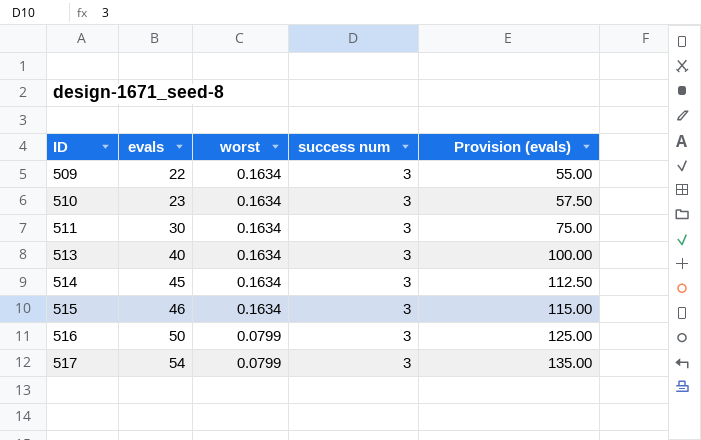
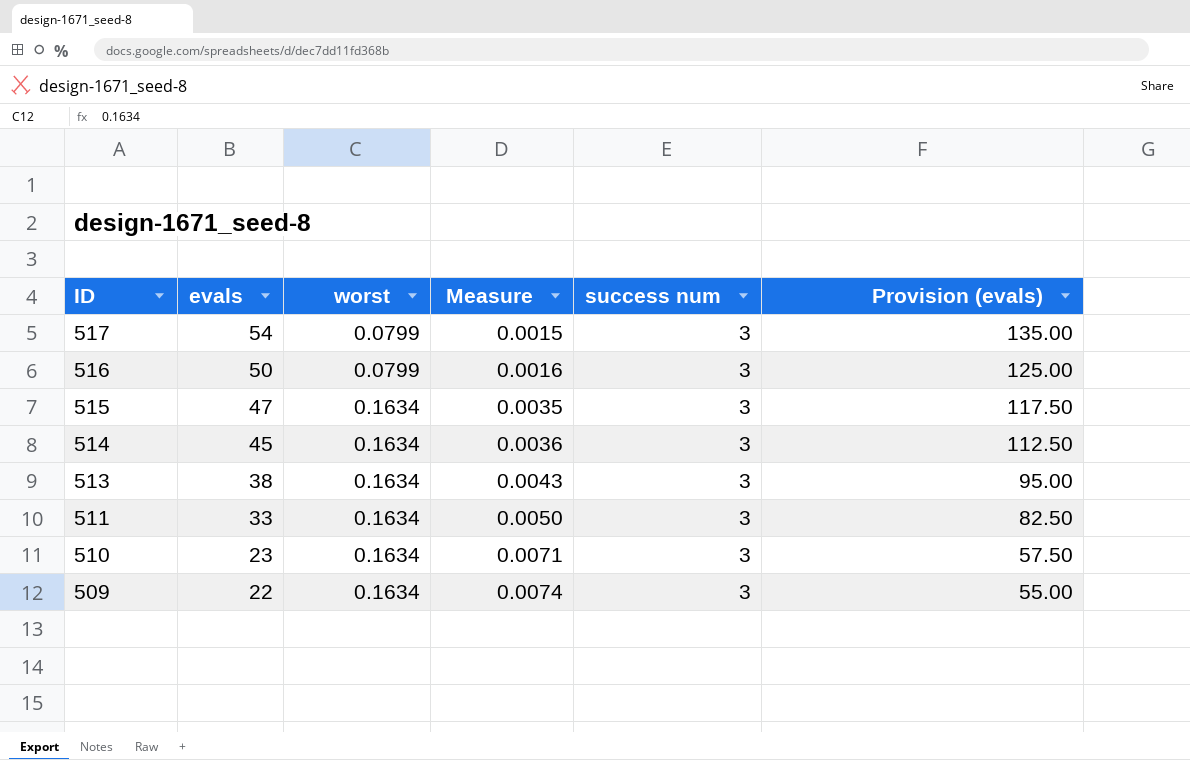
row order: ID ascending -> ID descending
column Measure | formula: none -> [worst] / [evals]
515 | evals: 46 -> 47
515 | Provision (evals): 115.00 -> 117.50
513 | evals: 40 -> 38
513 | Provision (evals): 100.00 -> 95.00
511 | evals: 30 -> 33
511 | Provision (evals): 75.00 -> 82.50

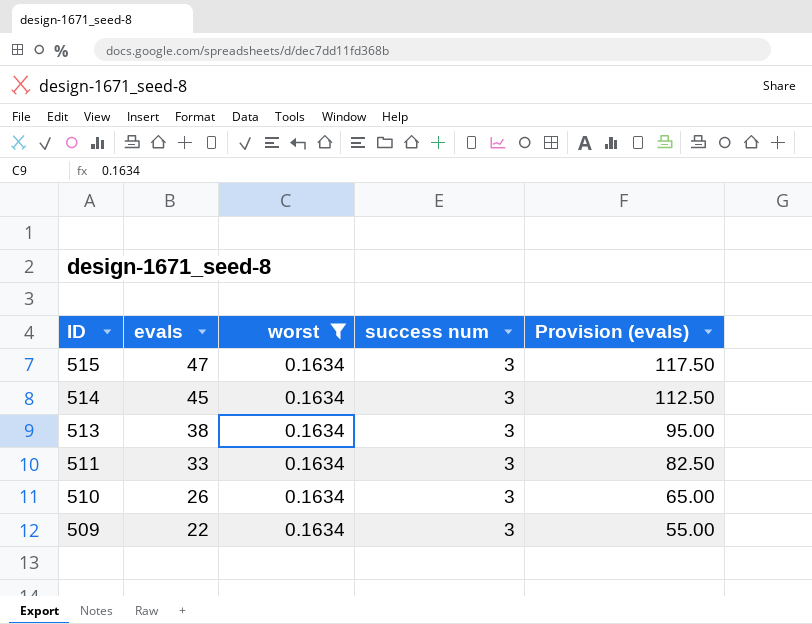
filter: none -> worst = 0.1634
column Measure | formula: [worst] / [evals] -> none
510 | evals: 23 -> 26
510 | Provision (evals): 57.50 -> 65.00

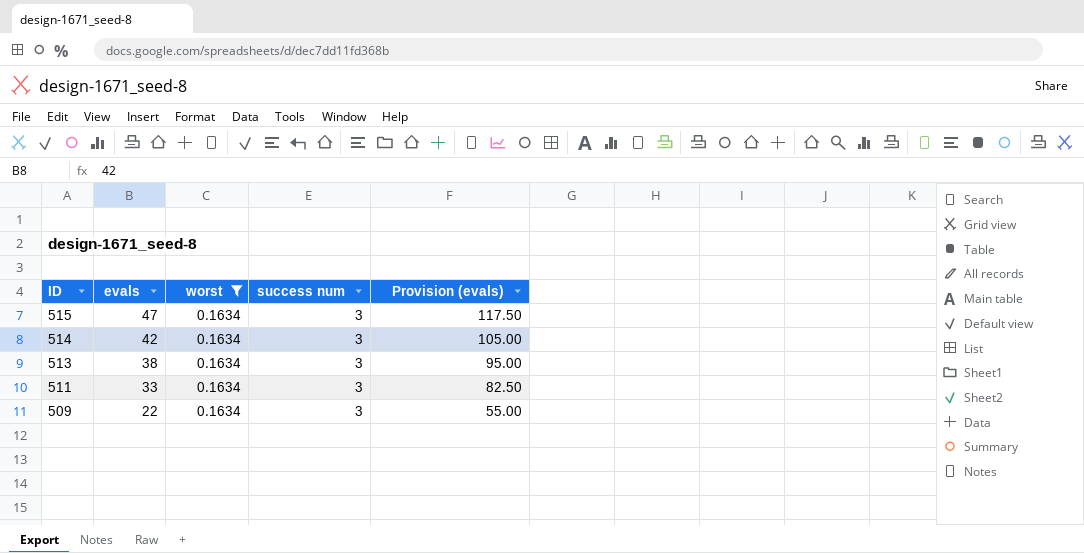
row 510: 26 | 0.1634 | 3 | 65.00 -> none
514 | evals: 45 -> 42
514 | Provision (evals): 112.50 -> 105.00

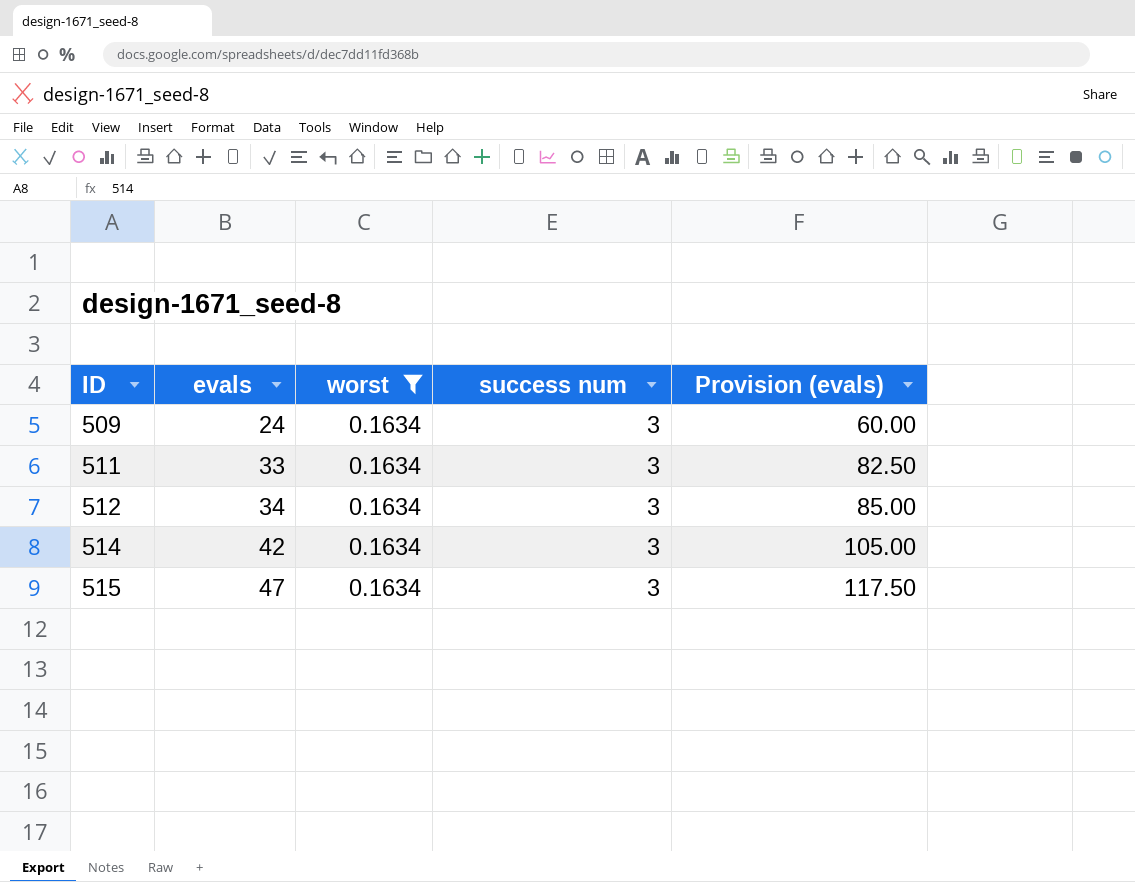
row order: ID descending -> ID ascending
row 513: 38 | 0.1634 | 3 | 95.00 -> none
509 | evals: 22 -> 24
509 | Provision (evals): 55.00 -> 60.00
row 512: none -> 34 | 0.1634 | 3 | 85.00

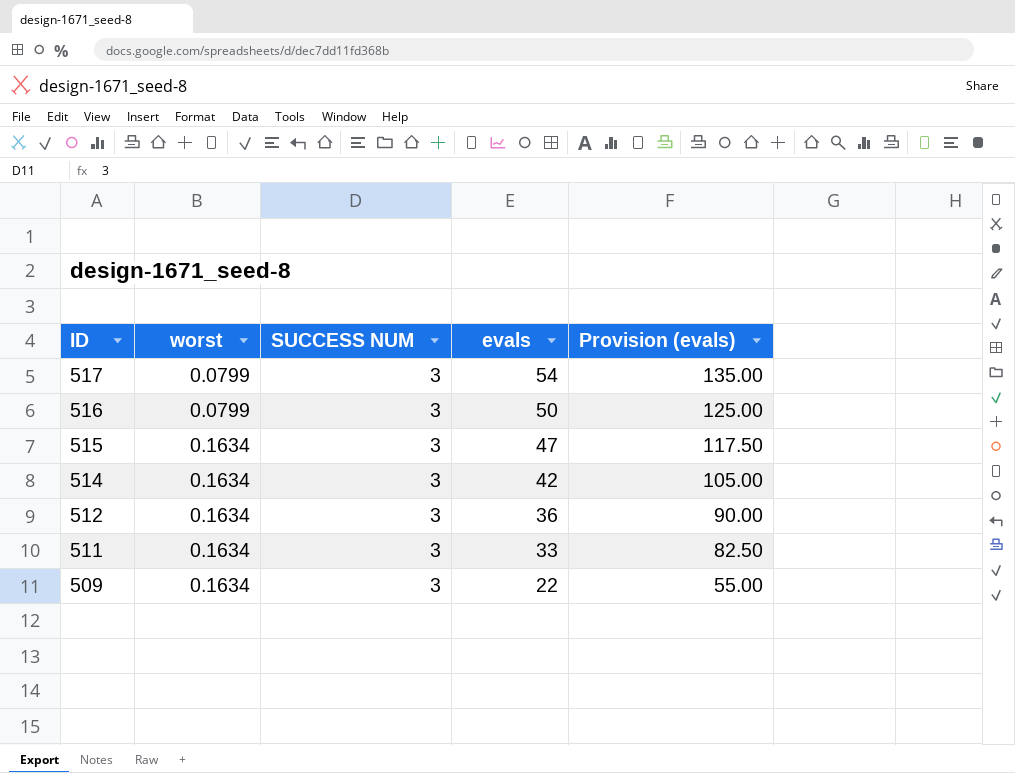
filter: worst = 0.1634 -> none
row order: ID ascending -> ID descending
column name: success num -> SUCCESS NUM
column evals | position: 2 -> 4
512 | evals: 34 -> 36
512 | Provision (evals): 85.00 -> 90.00
509 | evals: 24 -> 22
509 | Provision (evals): 60.00 -> 55.00

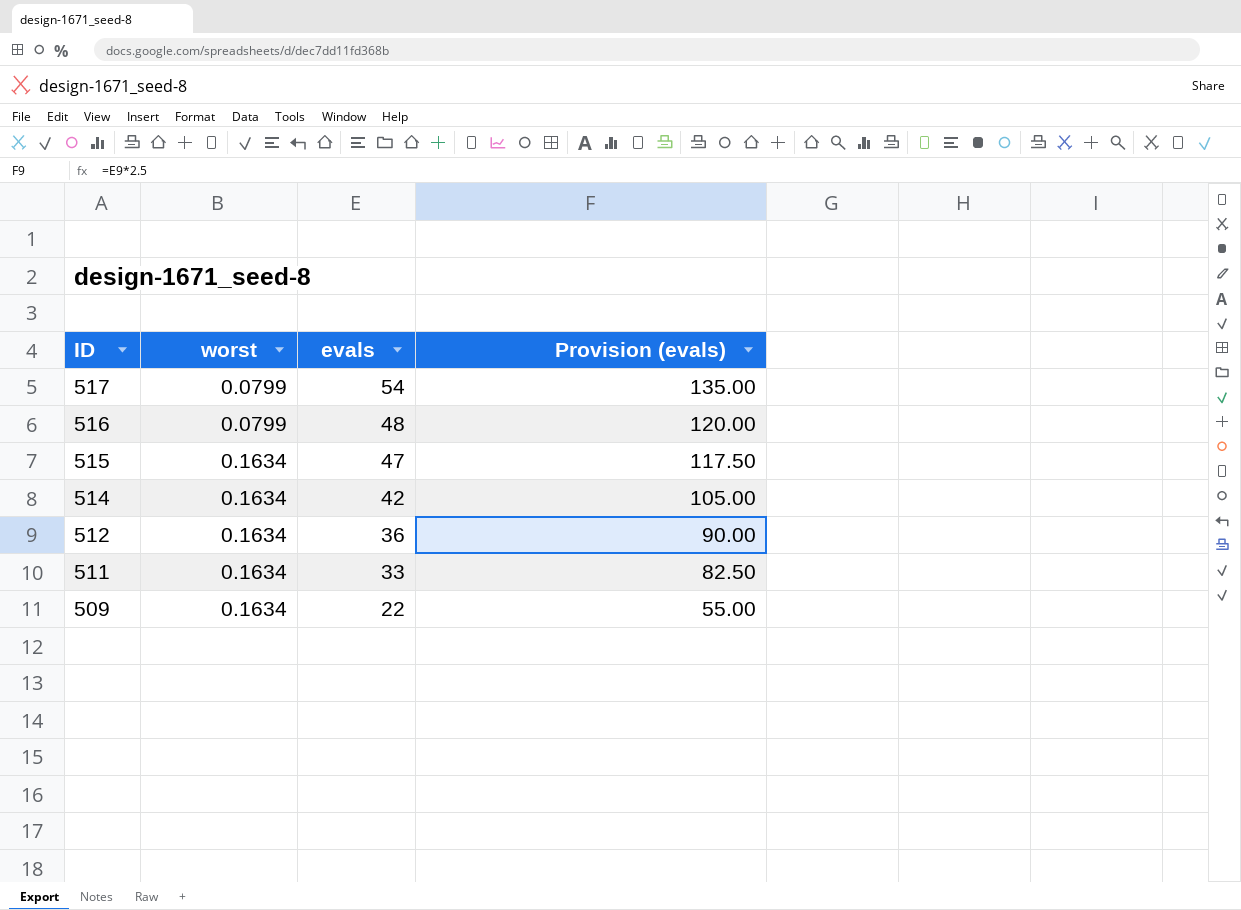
column SUCCESS NUM | position: 3 -> none
516 | evals: 50 -> 48
516 | Provision (evals): 125.00 -> 120.00

